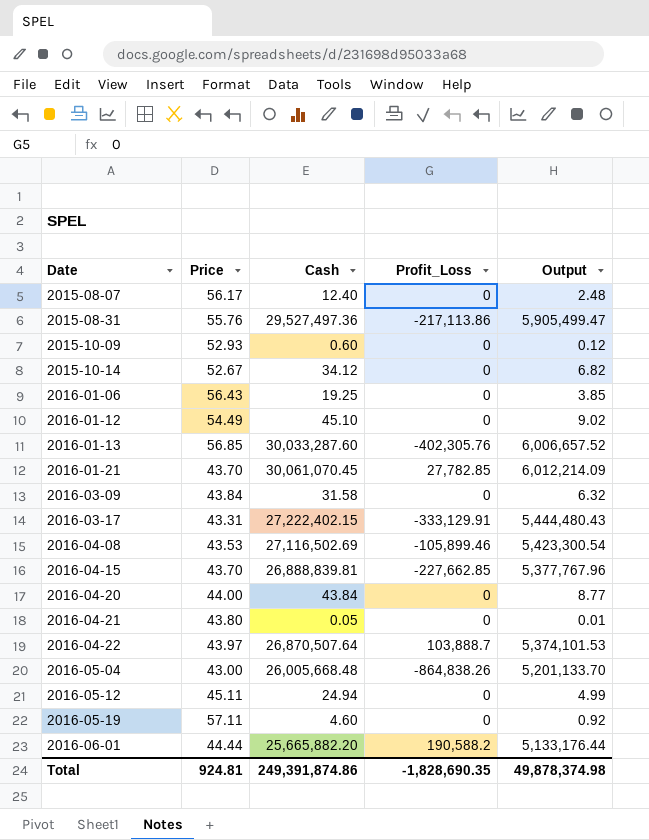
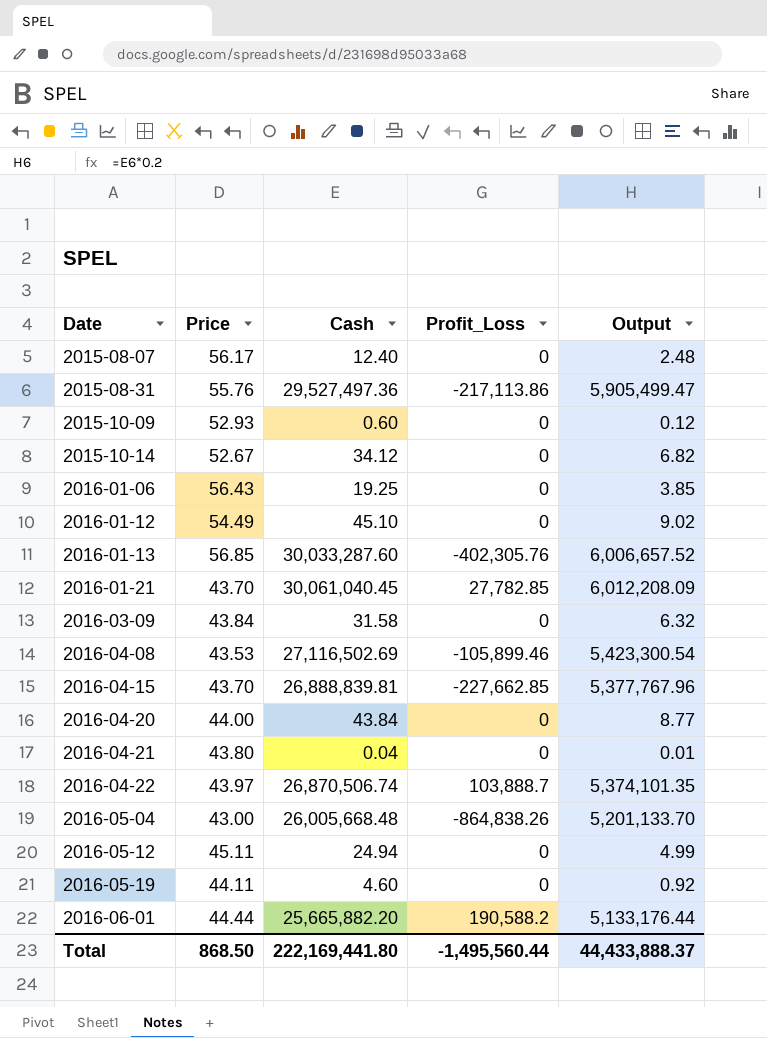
row 2016-03-17: 43.31 | 27,222,402.15 | -333,129.91 | 5,444,480.43 -> none
2016-01-21 | Cash: 30,061,070.45 -> 30,061,040.45
2016-01-21 | Output: 6,012,214.09 -> 6,012,208.09
2016-04-21 | Cash: 0.05 -> 0.04
2016-04-22 | Cash: 26,870,507.64 -> 26,870,506.74
2016-04-22 | Output: 5,374,101.53 -> 5,374,101.35
2016-05-19 | Price: 57.11 -> 44.11
Total | Price: 924.81 -> 868.50
Total | Cash: 249,391,874.86 -> 222,169,441.80
Total | Profit_Loss: -1,828,690.35 -> -1,495,560.44
Total | Output: 49,878,374.98 -> 44,433,888.37

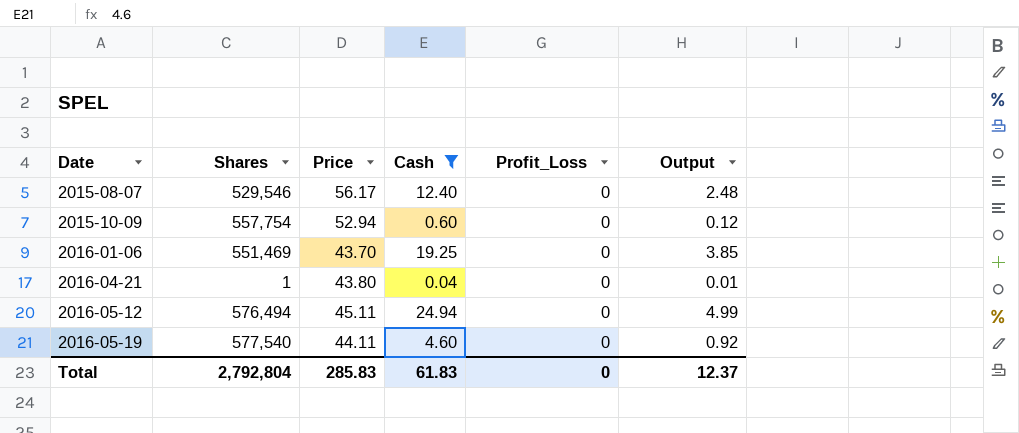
filter: none -> Cash <= 24.94
column Shares | position: none -> 2
2015-10-09 | Price: 52.93 -> 52.94
2016-01-06 | Price: 56.43 -> 43.70
Total | Price: 868.50 -> 285.83
Total | Cash: 222,169,441.80 -> 61.83
Total | Profit_Loss: -1,495,560.44 -> 0
Total | Output: 44,433,888.37 -> 12.37

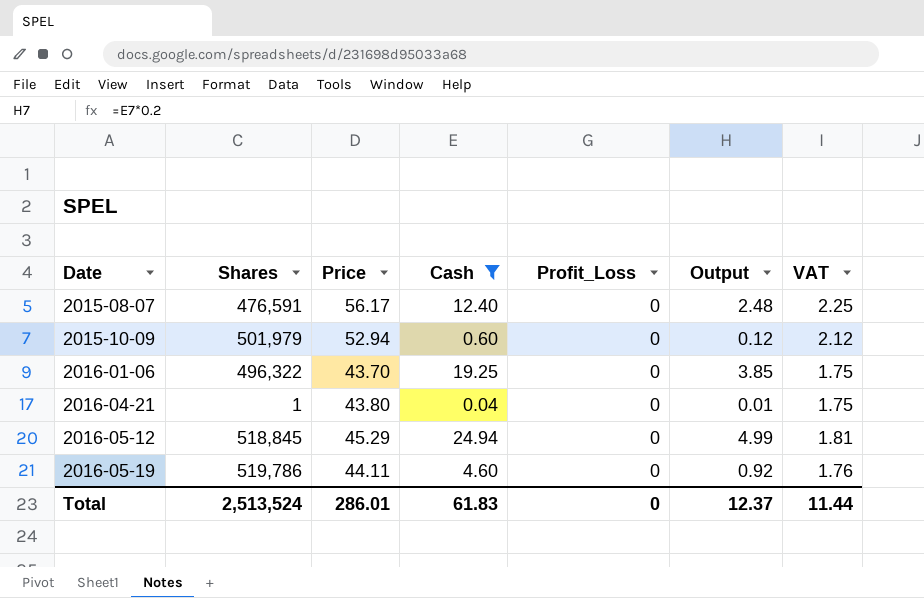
column VAT | formula: none -> [Price] * 0.04
2015-08-07 | Shares: 529,546 -> 476,591
2015-10-09 | Shares: 557,754 -> 501,979
2016-01-06 | Shares: 551,469 -> 496,322
2016-05-12 | Shares: 576,494 -> 518,845
2016-05-12 | Price: 45.11 -> 45.29
2016-05-19 | Shares: 577,540 -> 519,786
Total | Shares: 2,792,804 -> 2,513,524
Total | Price: 285.83 -> 286.01

